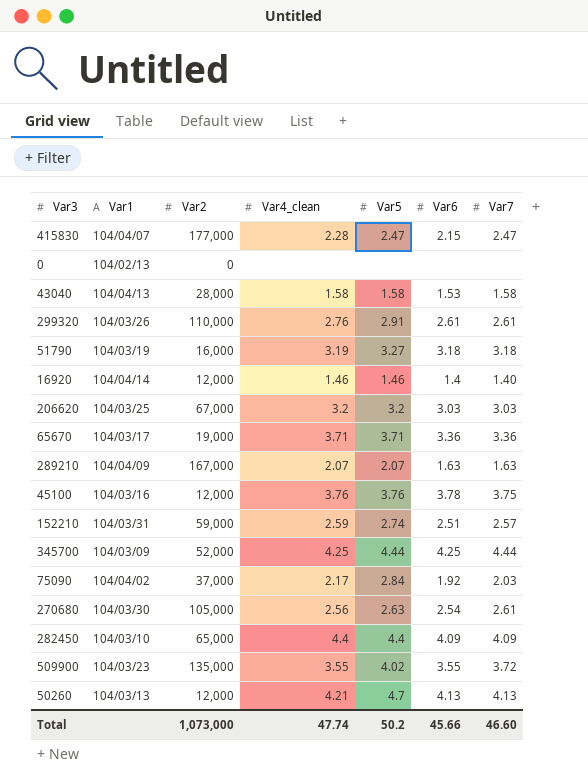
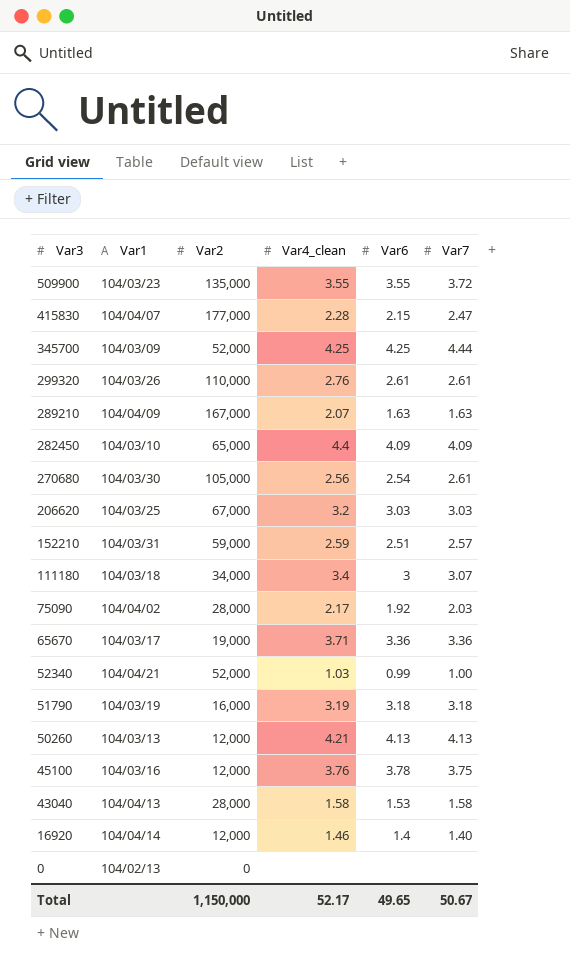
row order: none -> Var3 descending
column Var5 | position: 5 -> none
row 111180: none -> 104/03/18 | 34,000 | 3.4 | 3 | 3.07
75090 | Var2: 37,000 -> 28,000
row 52340: none -> 104/04/21 | 52,000 | 1.03 | 0.99 | 1.00
Total | Var2: 1,073,000 -> 1,150,000
Total | Var4_clean: 47.74 -> 52.17
Total | Var6: 45.66 -> 49.65
Total | Var7: 46.60 -> 50.67

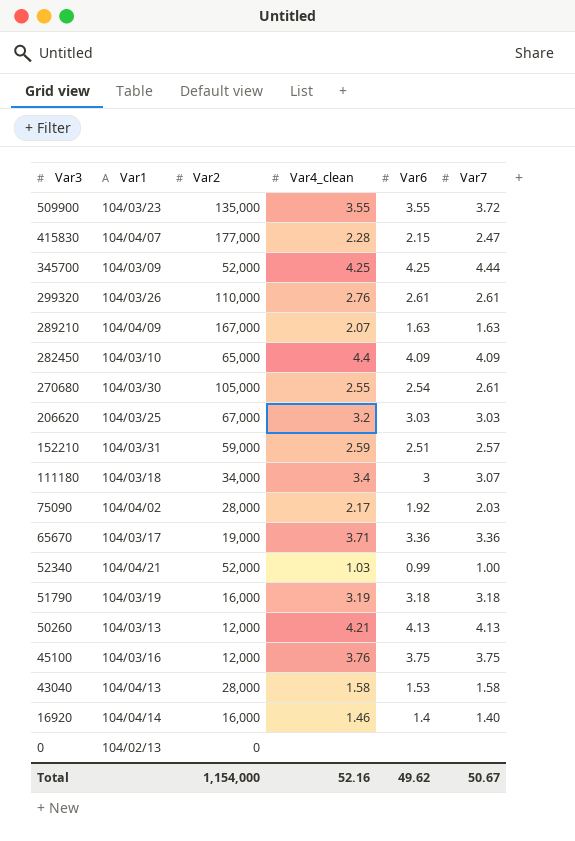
270680 | Var4_clean: 2.56 -> 2.55
45100 | Var6: 3.78 -> 3.75
16920 | Var2: 12,000 -> 16,000
Total | Var2: 1,150,000 -> 1,154,000
Total | Var4_clean: 52.17 -> 52.16
Total | Var6: 49.65 -> 49.62

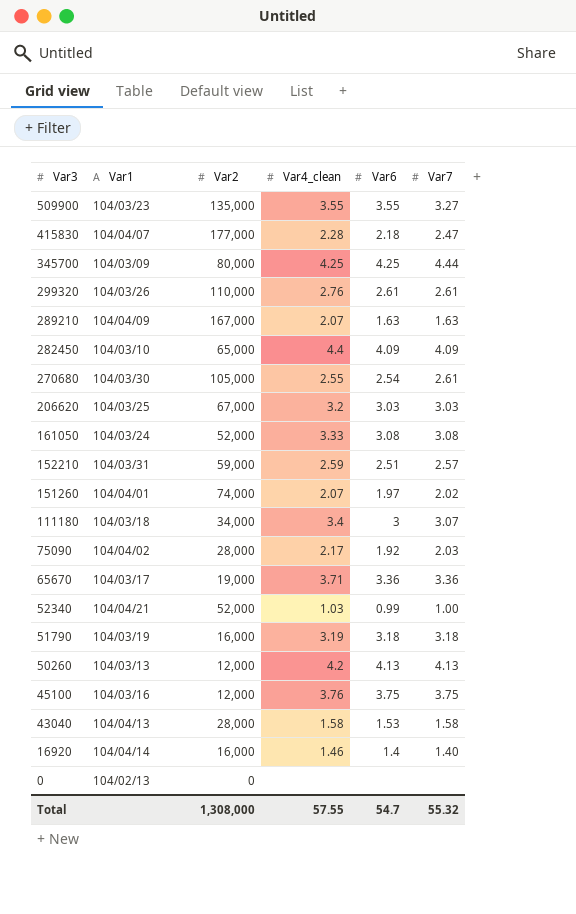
509900 | Var7: 3.72 -> 3.27
415830 | Var6: 2.15 -> 2.18
345700 | Var2: 52,000 -> 80,000
row 161050: none -> 104/03/24 | 52,000 | 3.33 | 3.08 | 3.08
row 151260: none -> 104/04/01 | 74,000 | 2.07 | 1.97 | 2.02
50260 | Var4_clean: 4.21 -> 4.2
Total | Var2: 1,154,000 -> 1,308,000
Total | Var4_clean: 52.16 -> 57.55
Total | Var6: 49.62 -> 54.7
Total | Var7: 50.67 -> 55.32

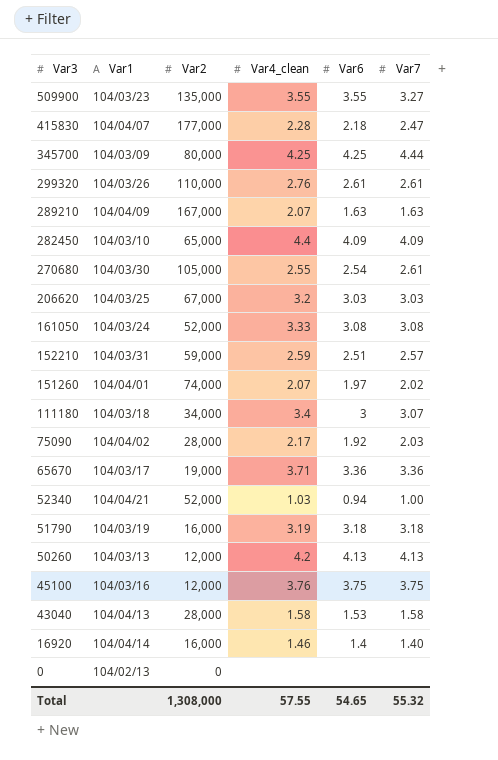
52340 | Var6: 0.99 -> 0.94
Total | Var6: 54.7 -> 54.65

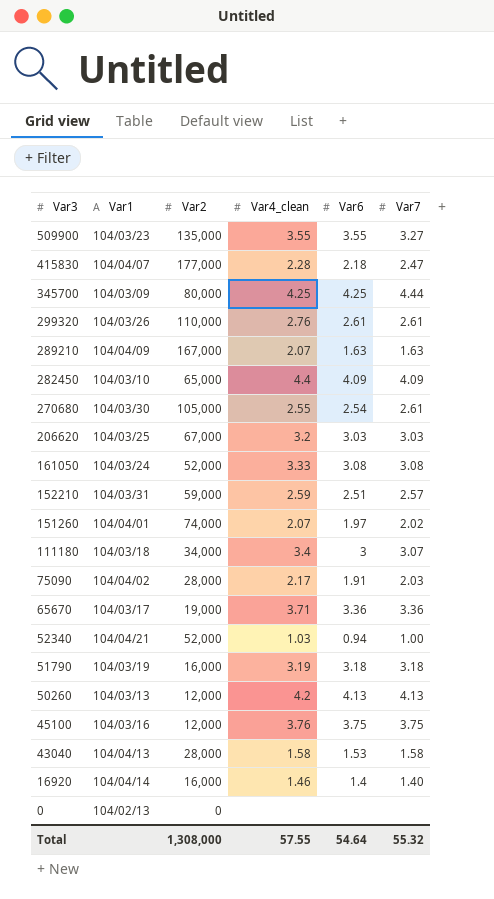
75090 | Var6: 1.92 -> 1.91
Total | Var6: 54.65 -> 54.64

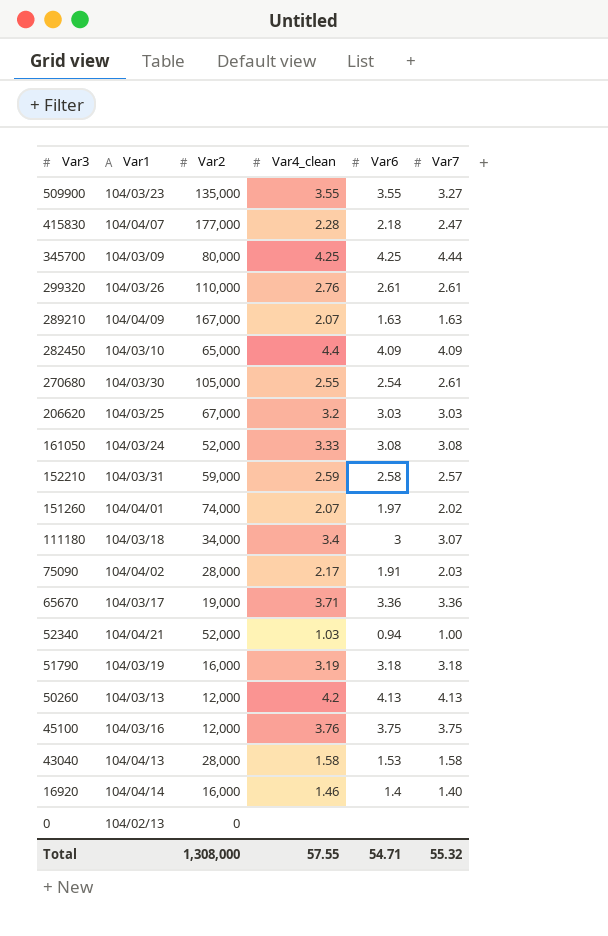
152210 | Var6: 2.51 -> 2.58
Total | Var6: 54.64 -> 54.71

